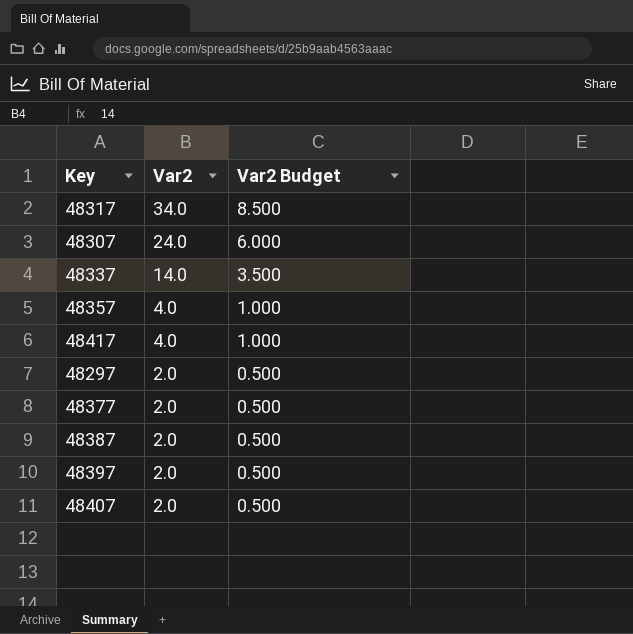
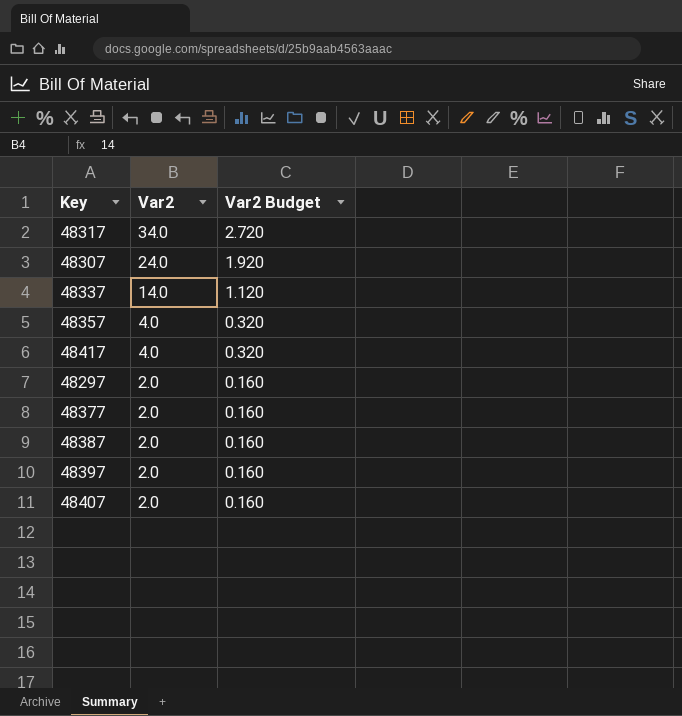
column Var2 Budget | formula: [Var2] * 0.25 -> [Var2] * 0.08

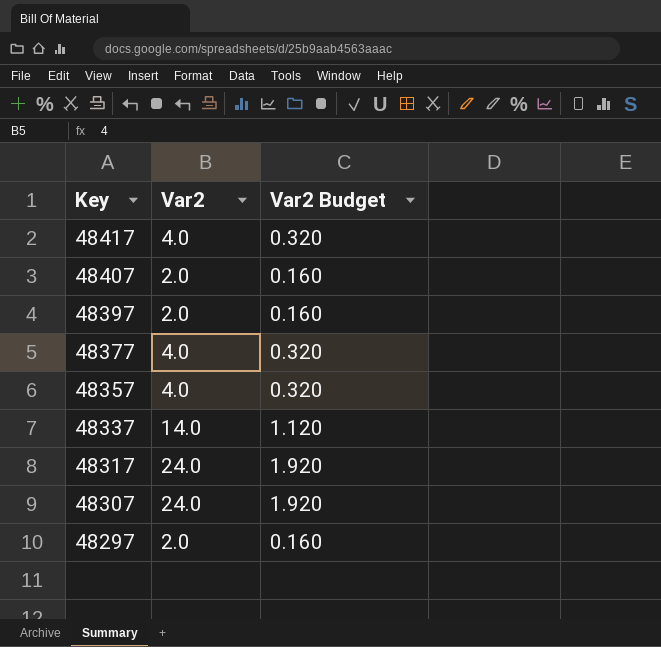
row order: Var2 descending -> Key descending
row 48387: 2.0 | 0.160 -> none
48377 | Var2: 2.0 -> 4.0
48377 | Var2 Budget: 0.160 -> 0.320
48317 | Var2: 34.0 -> 24.0
48317 | Var2 Budget: 2.720 -> 1.920

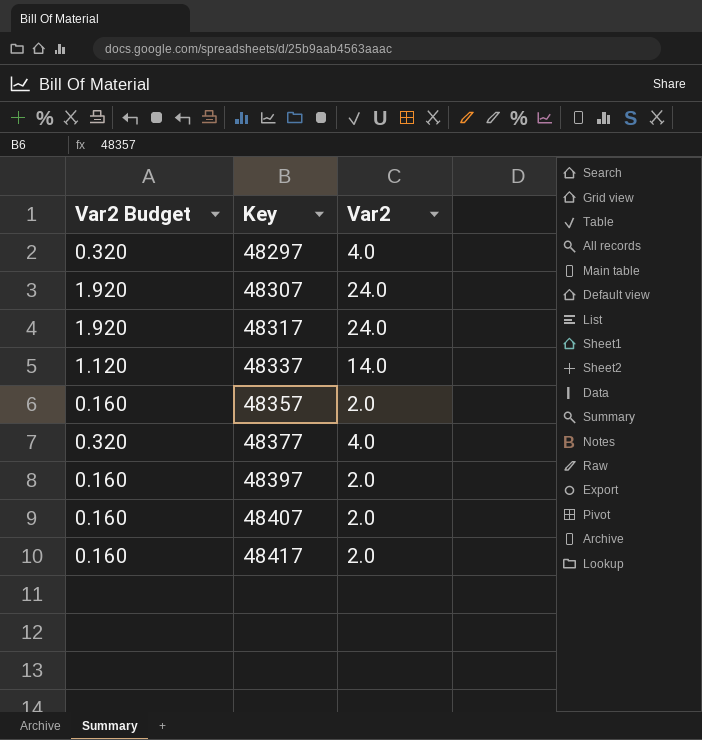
row order: Key descending -> Key ascending
column Var2 Budget | position: 3 -> 1
48297 | Var2 Budget: 0.160 -> 0.320
48297 | Var2: 2.0 -> 4.0
48357 | Var2 Budget: 0.320 -> 0.160
48357 | Var2: 4.0 -> 2.0
48417 | Var2 Budget: 0.320 -> 0.160
48417 | Var2: 4.0 -> 2.0

